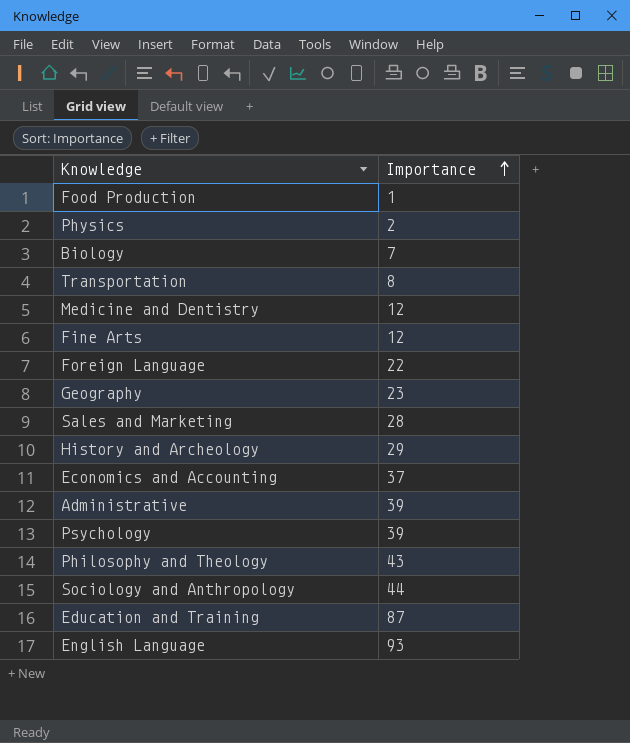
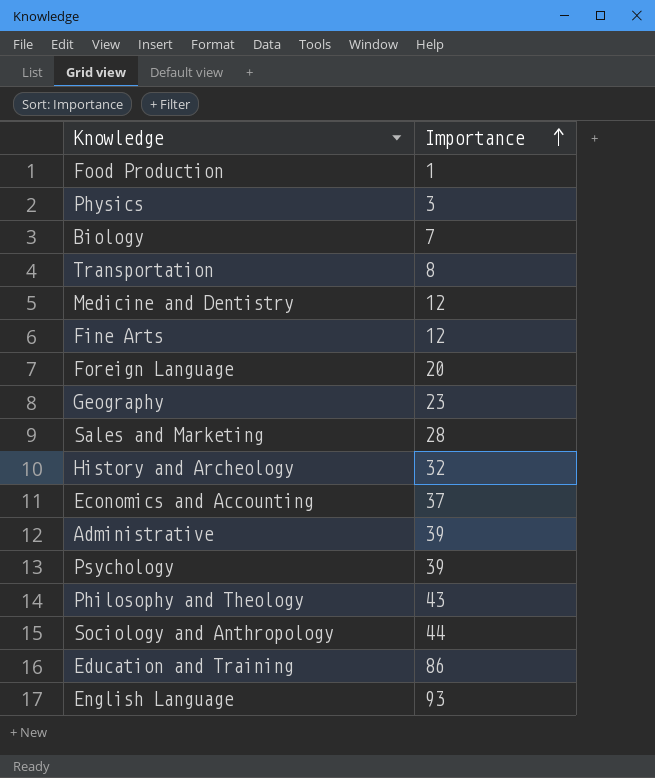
Physics | Importance: 2 -> 3
Foreign Language | Importance: 22 -> 20
History and Archeology | Importance: 29 -> 32
Education and Training | Importance: 87 -> 86

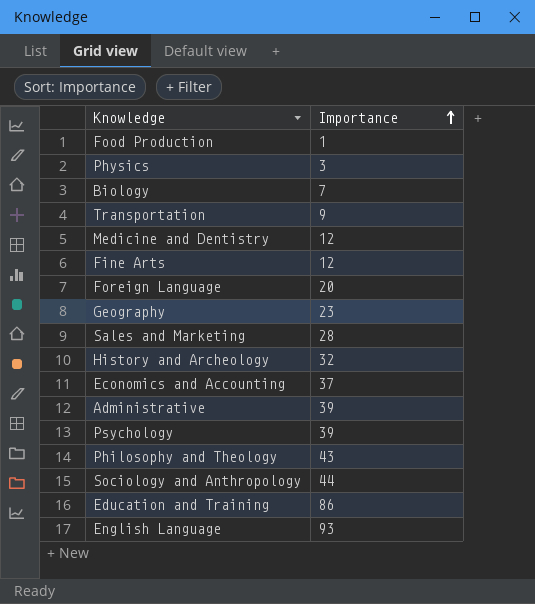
Transportation | Importance: 8 -> 9

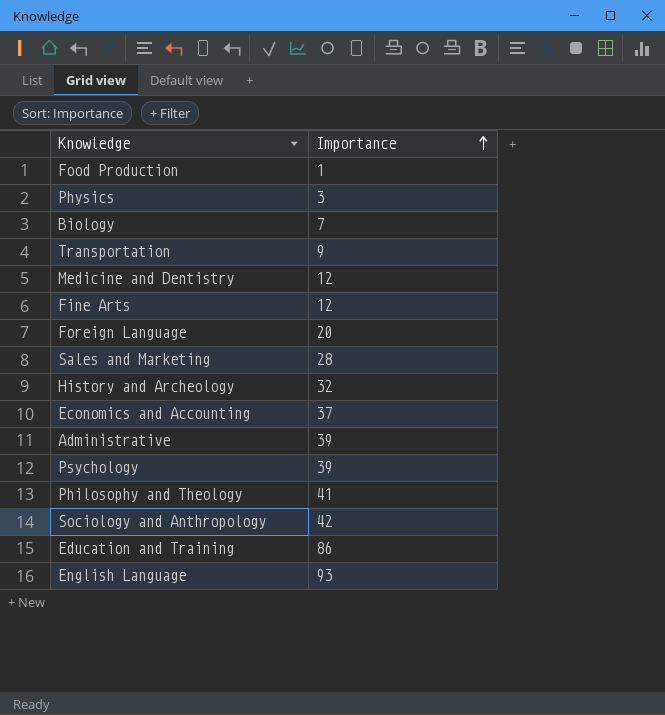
row Geography: 23 -> none
Philosophy and Theology | Importance: 43 -> 41
Sociology and Anthropology | Importance: 44 -> 42

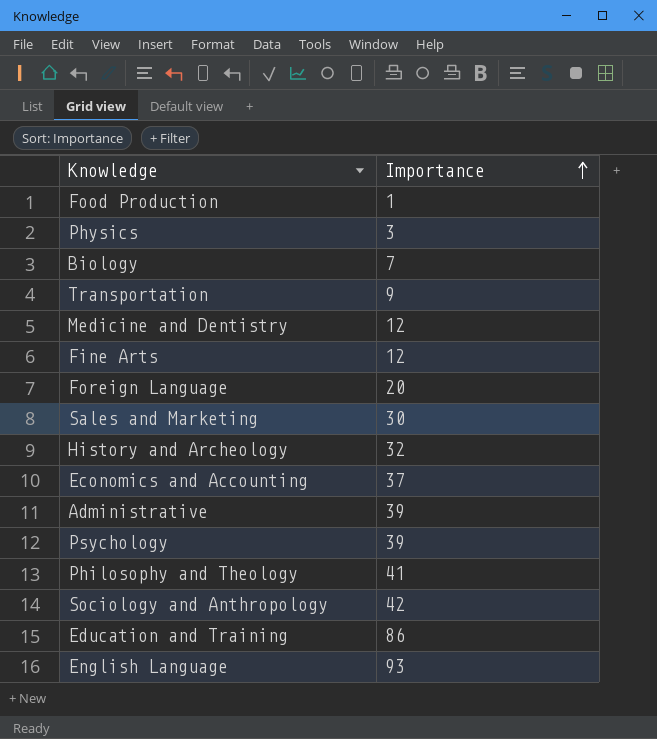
Sales and Marketing | Importance: 28 -> 30

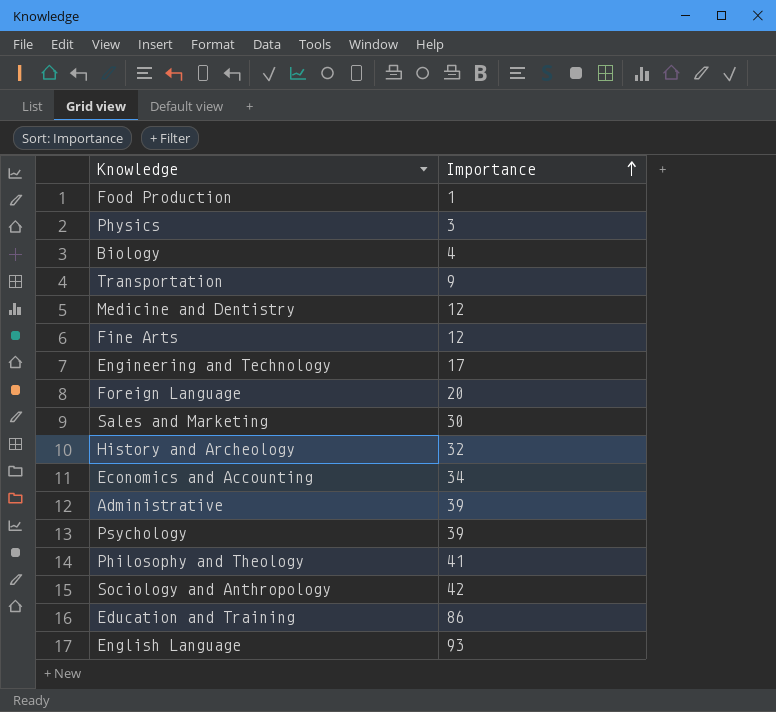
Biology | Importance: 7 -> 4
row Engineering and Technology: none -> 17
Economics and Accounting | Importance: 37 -> 34

